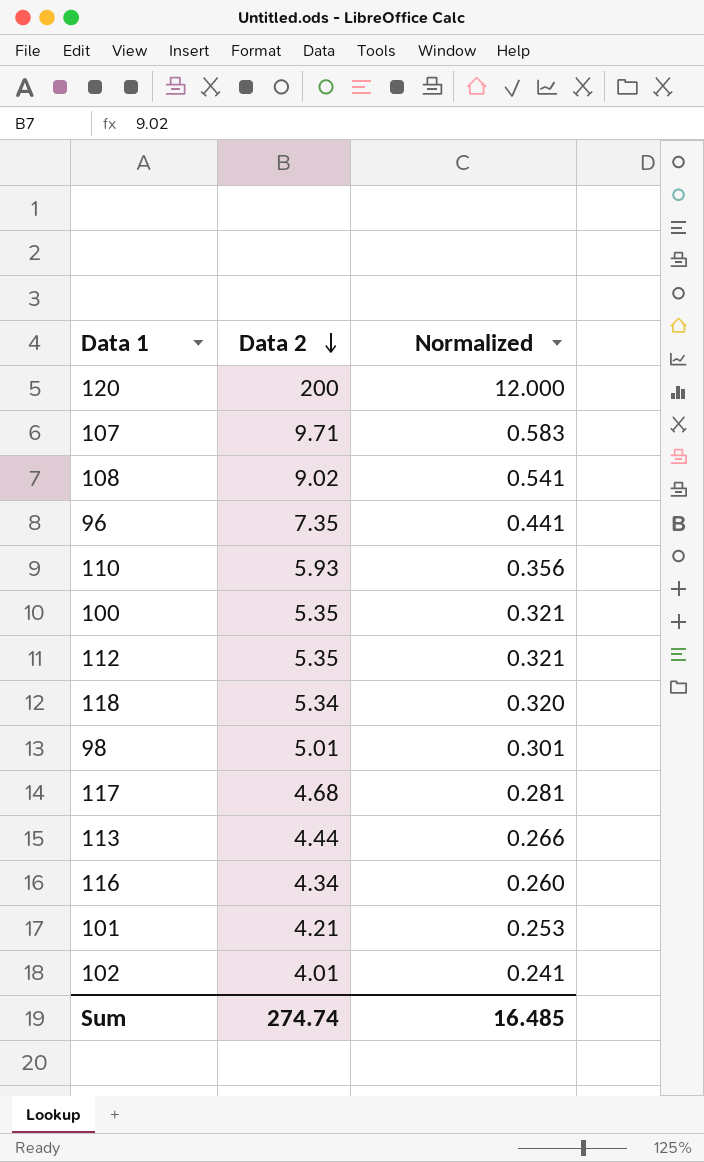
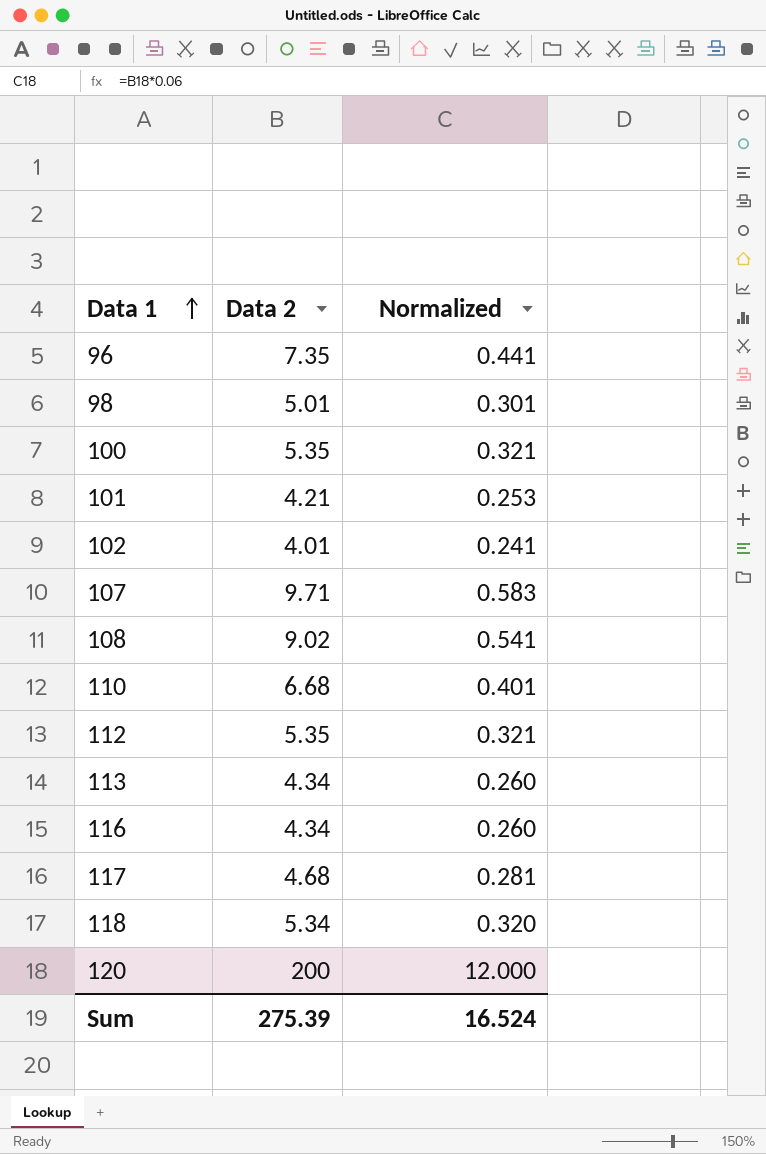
row order: Data 2 descending -> Data 1 ascending
110 | Data 2: 5.93 -> 6.68
110 | Normalized: 0.356 -> 0.401
113 | Data 2: 4.44 -> 4.34
113 | Normalized: 0.266 -> 0.260
Sum | Data 2: 274.74 -> 275.39
Sum | Normalized: 16.485 -> 16.524

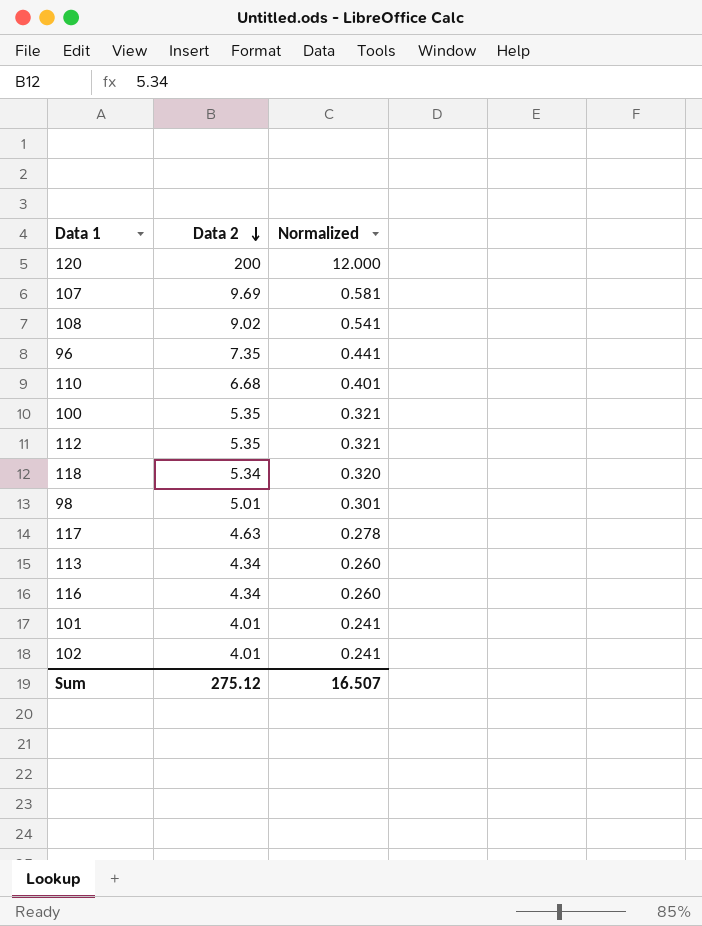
row order: Data 1 ascending -> Data 2 descending
107 | Data 2: 9.71 -> 9.69
107 | Normalized: 0.583 -> 0.581
117 | Data 2: 4.68 -> 4.63
117 | Normalized: 0.281 -> 0.278
101 | Data 2: 4.21 -> 4.01
101 | Normalized: 0.253 -> 0.241
Sum | Data 2: 275.39 -> 275.12
Sum | Normalized: 16.524 -> 16.507

